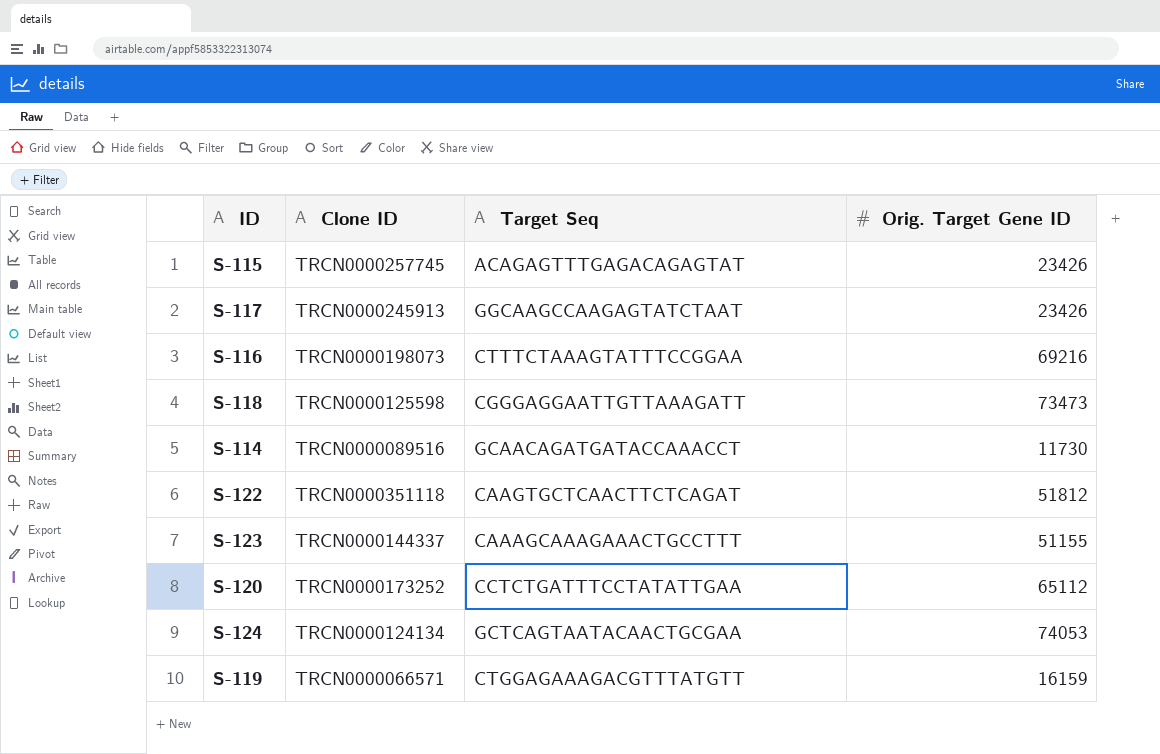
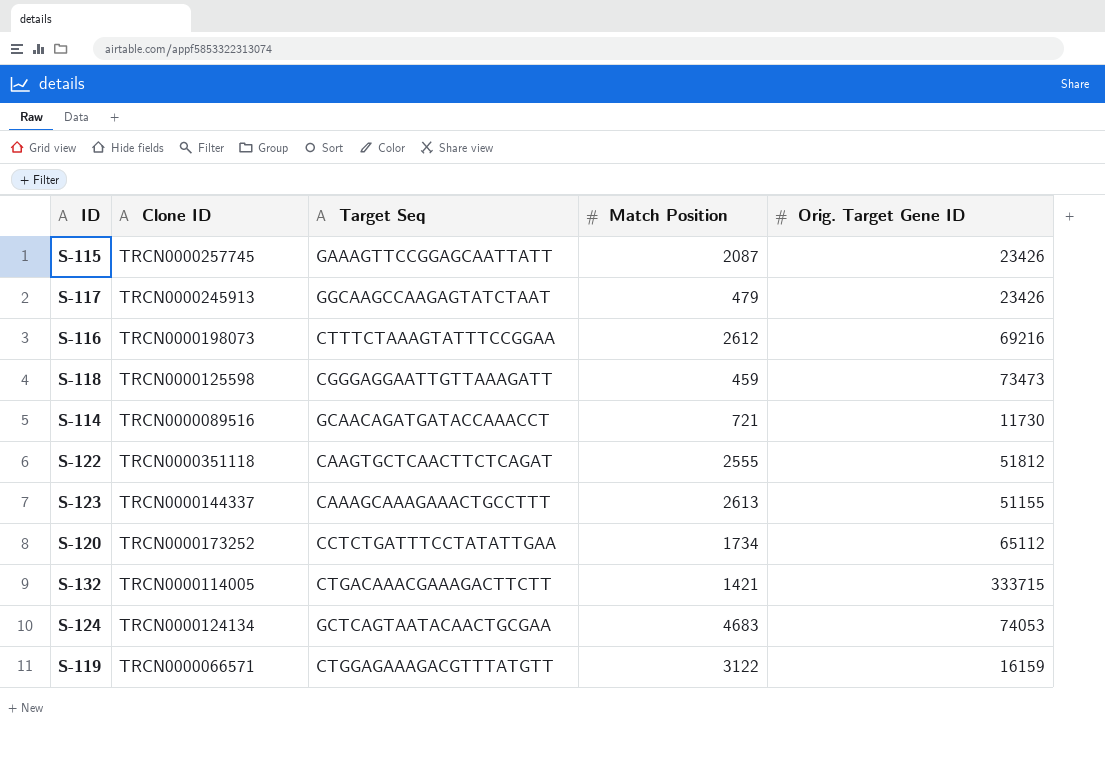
column Match Position | position: none -> 4
S-115 | Target Seq: ACAGAGTTTGAGACAGAGTAT -> GAAAGTTCCGGAGCAATTATT
row S-132: none -> TRCN0000114005 | CTGACAAACGAAAGACTTCTT | 1421 | 333715

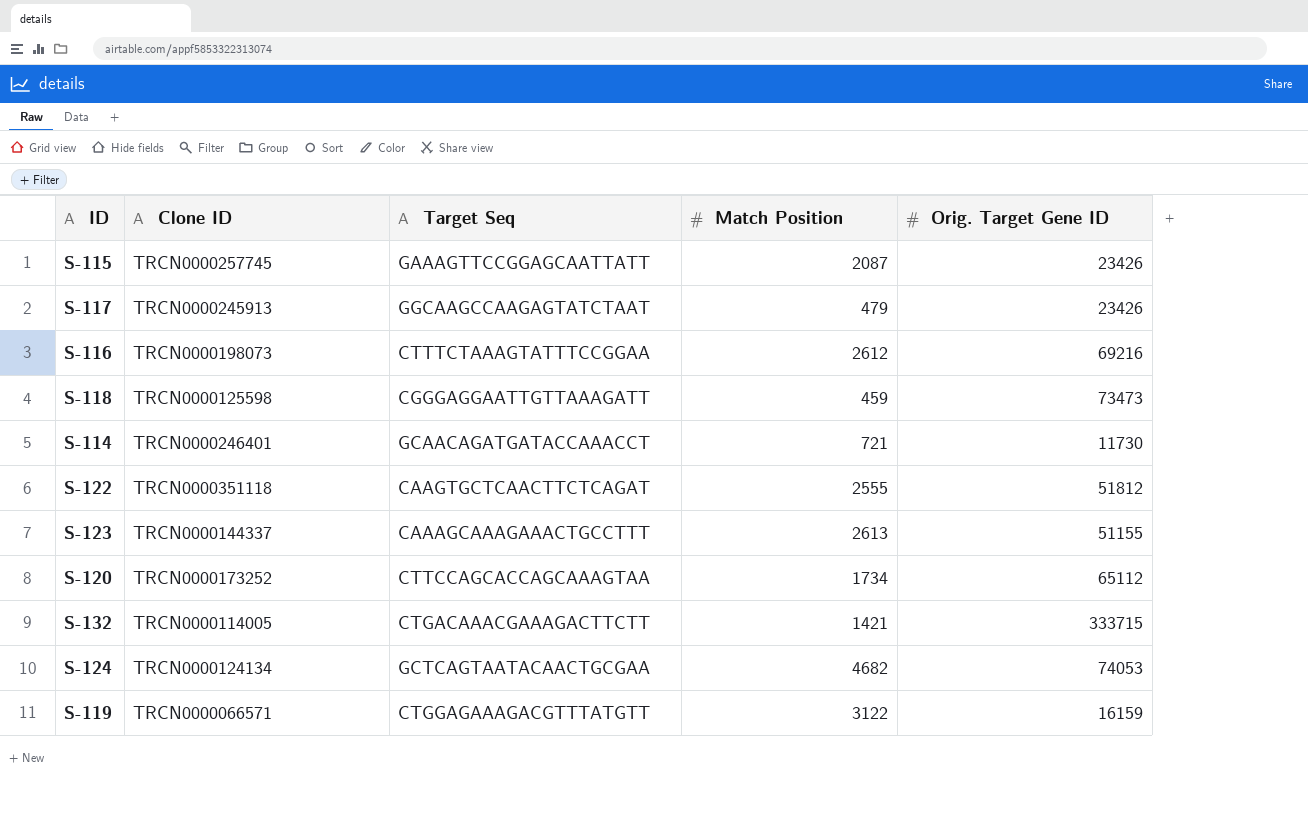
S-114 | Clone ID: TRCN0000089516 -> TRCN0000246401
S-120 | Target Seq: CCTCTGATTTCCTATATTGAA -> CTTCCAGCACCAGCAAAGTAA
S-124 | Match Position: 4683 -> 4682

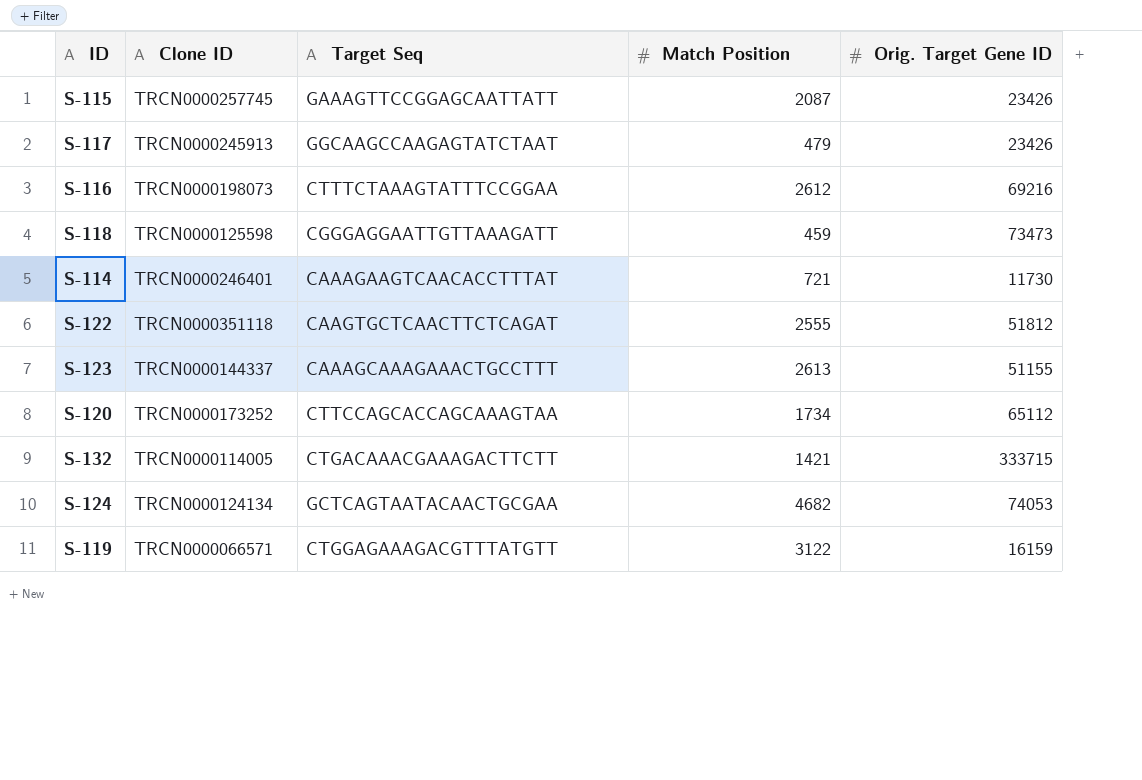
S-114 | Target Seq: GCAACAGATGATACCAAACCT -> CAAAGAAGTCAACACCTTTAT

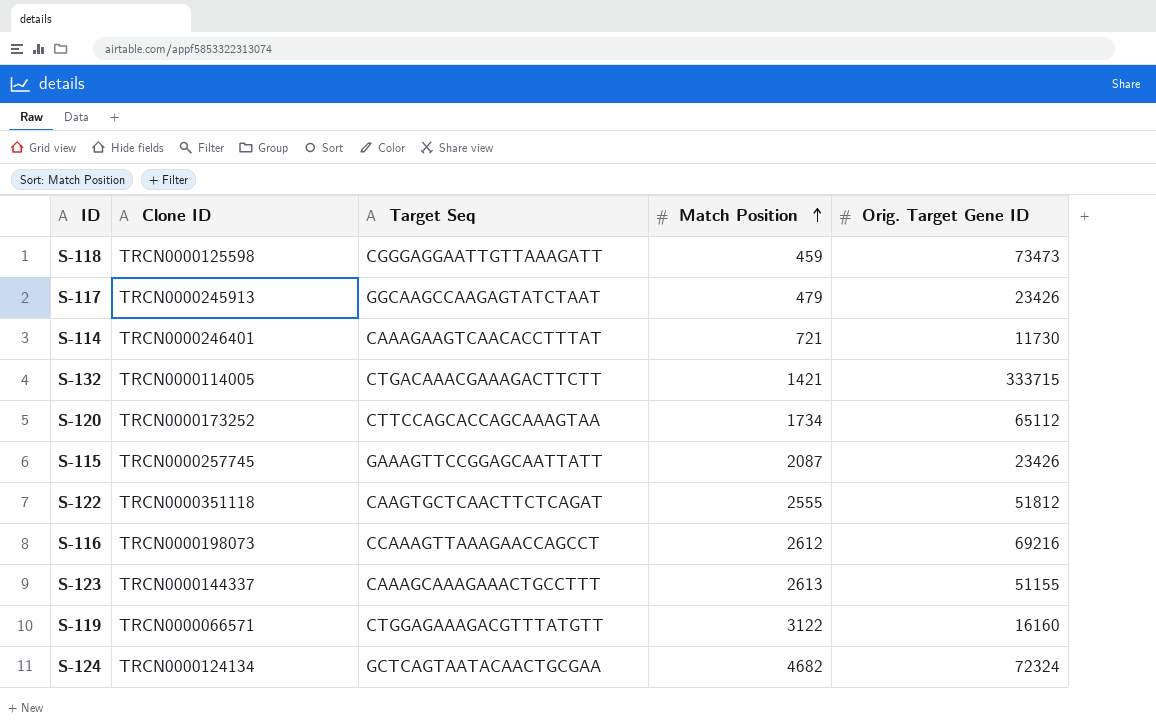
row order: none -> Match Position ascending
S-116 | Target Seq: CTTTCTAAAGTATTTCCGGAA -> CCAAAGTTAAAGAACCAGCCT
S-119 | Orig. Target Gene ID: 16159 -> 16160
S-124 | Orig. Target Gene ID: 74053 -> 72324

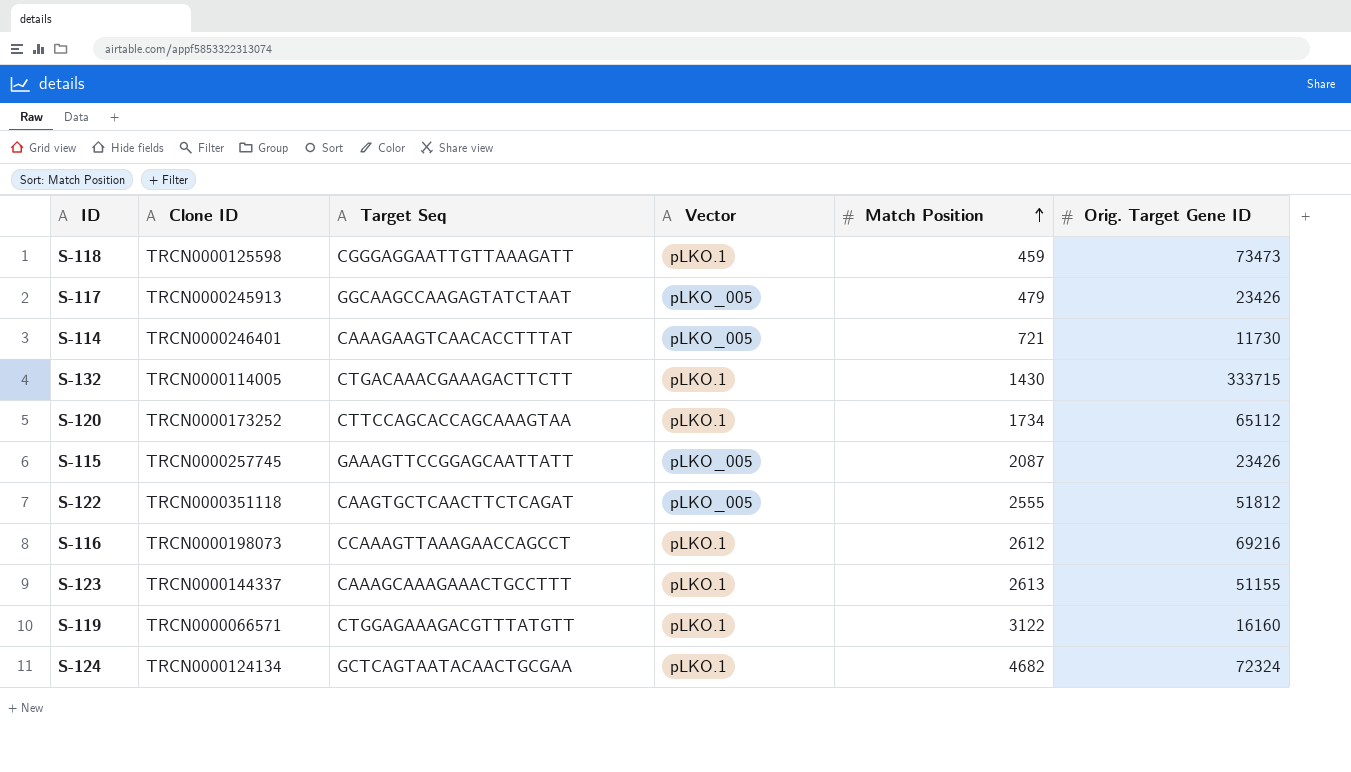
column Vector | position: none -> 4
S-132 | Match Position: 1421 -> 1430

